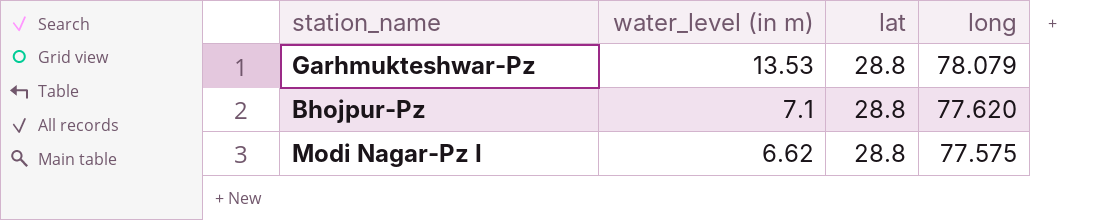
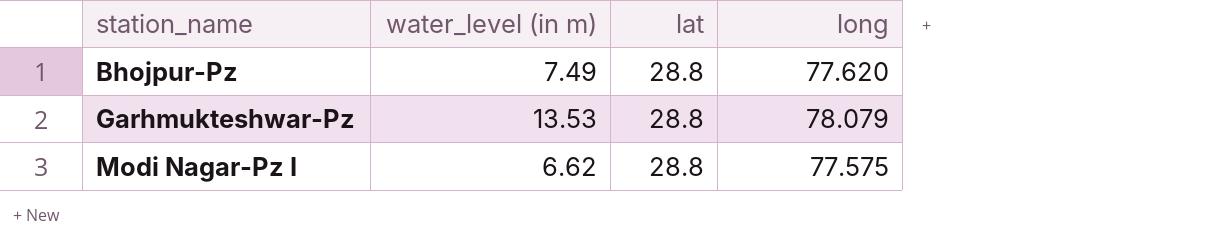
row order: water_level (in m) descending -> station_name ascending
Bhojpur-Pz | water_level (in m): 7.1 -> 7.49

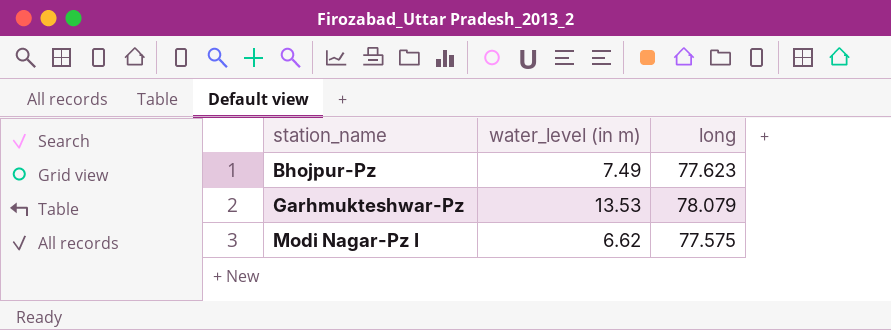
column lat | position: 3 -> none
Bhojpur-Pz | long: 77.620 -> 77.623

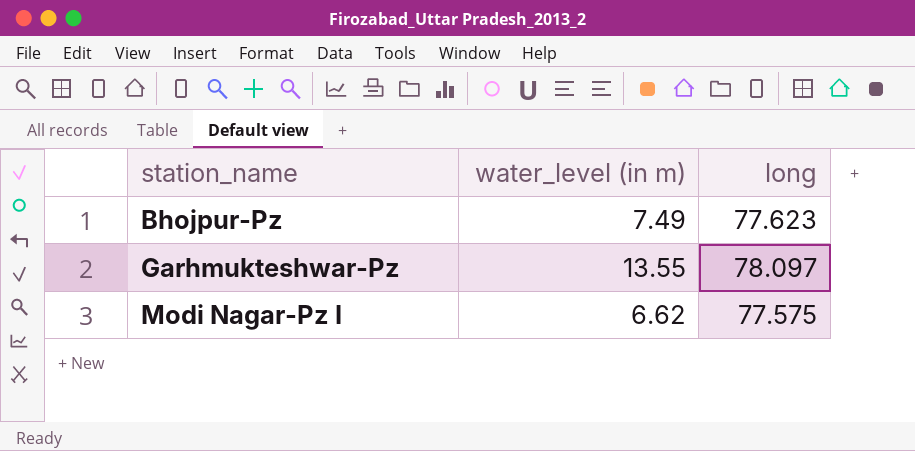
Garhmukteshwar-Pz | water_level (in m): 13.53 -> 13.55
Garhmukteshwar-Pz | long: 78.079 -> 78.097

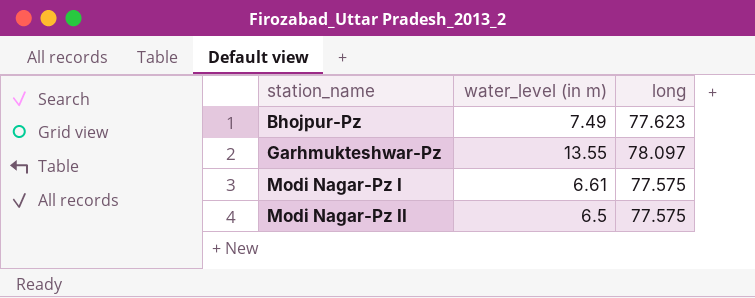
Modi Nagar-Pz I | water_level (in m): 6.62 -> 6.61
row Modi Nagar-Pz II: none -> 6.5 | 77.575

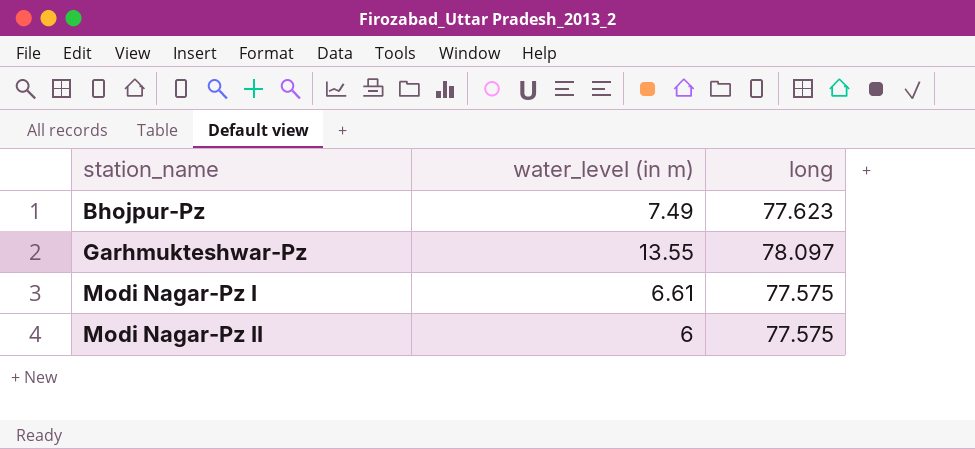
Modi Nagar-Pz II | water_level (in m): 6.5 -> 6

